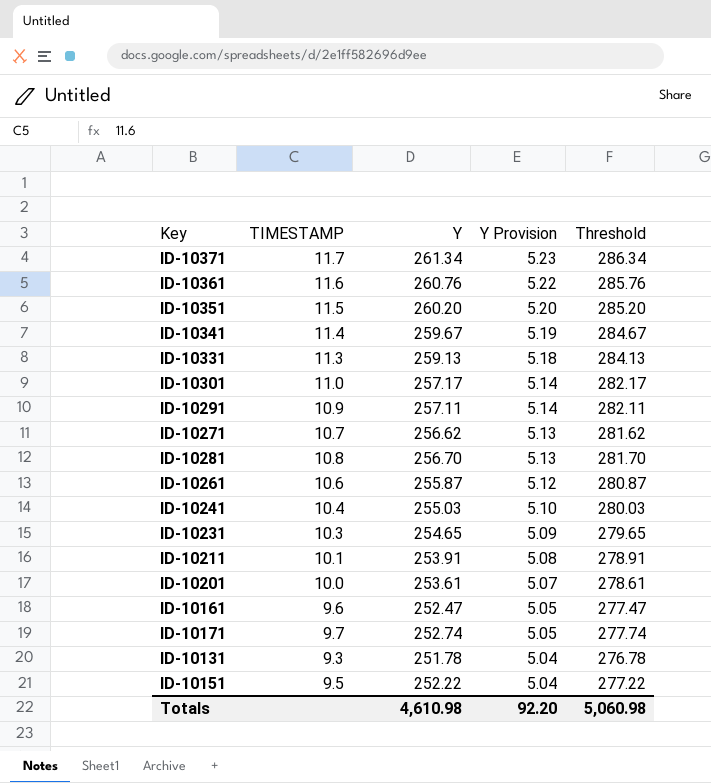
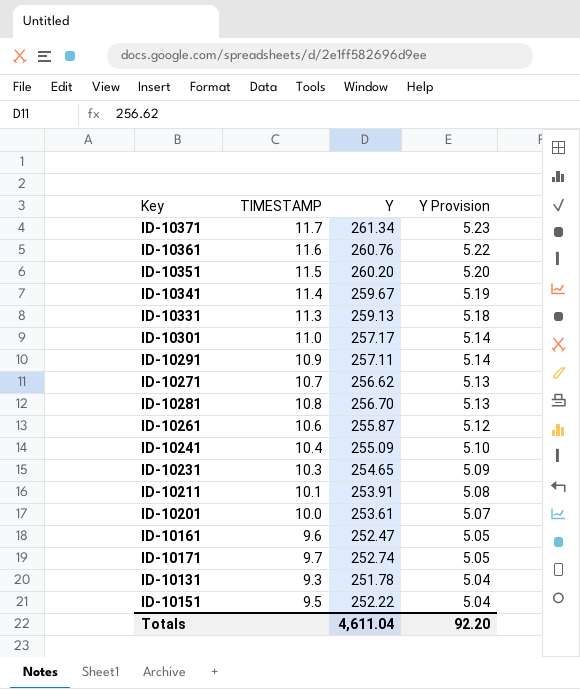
column Threshold | formula: [Y] + 25 -> none
ID-10241 | Y: 255.03 -> 255.09
Totals | Y: 4,610.98 -> 4,611.04

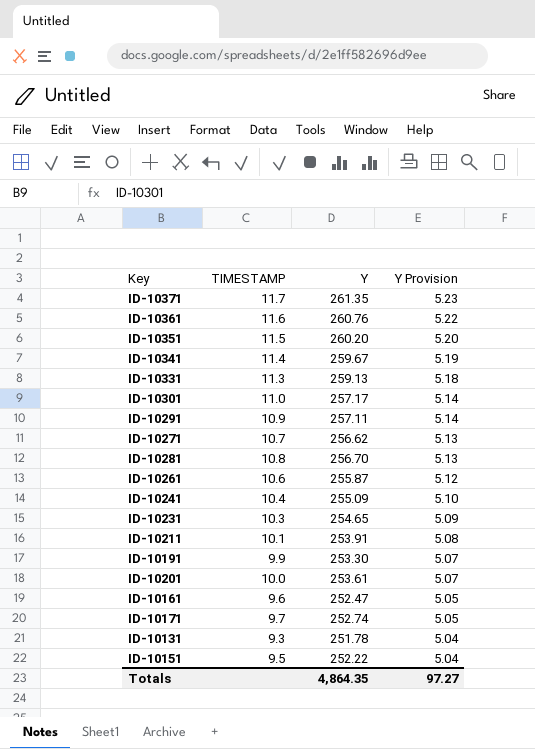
ID-10371 | Y: 261.34 -> 261.35
row ID-10191: none -> 9.9 | 253.30 | 5.07
Totals | Y: 4,611.04 -> 4,864.35
Totals | Y Provision: 92.20 -> 97.27

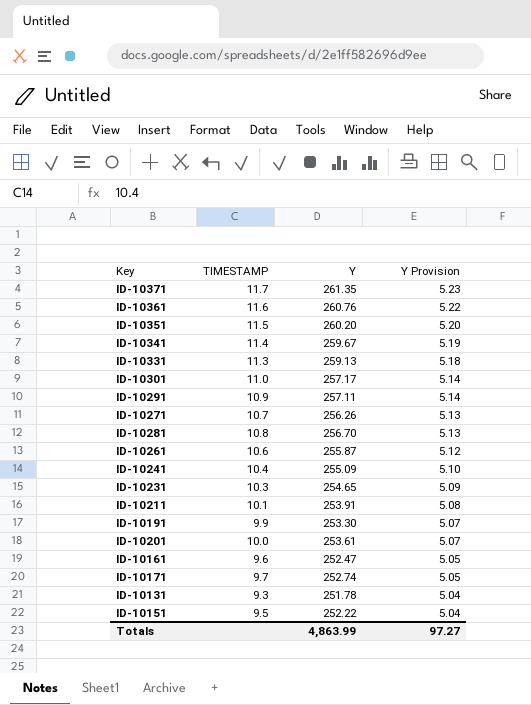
ID-10271 | Y: 256.62 -> 256.26
Totals | Y: 4,864.35 -> 4,863.99

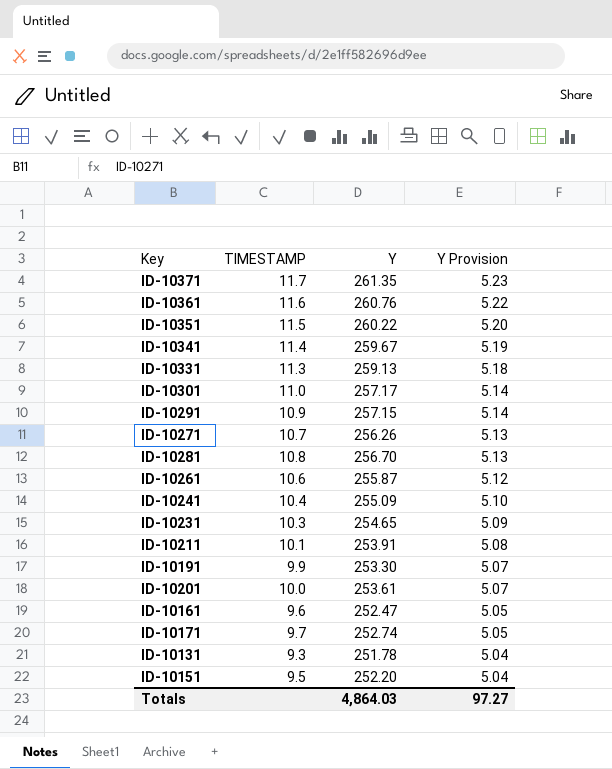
ID-10351 | Y: 260.20 -> 260.22
ID-10291 | Y: 257.11 -> 257.15
ID-10151 | Y: 252.22 -> 252.20
Totals | Y: 4,863.99 -> 4,864.03

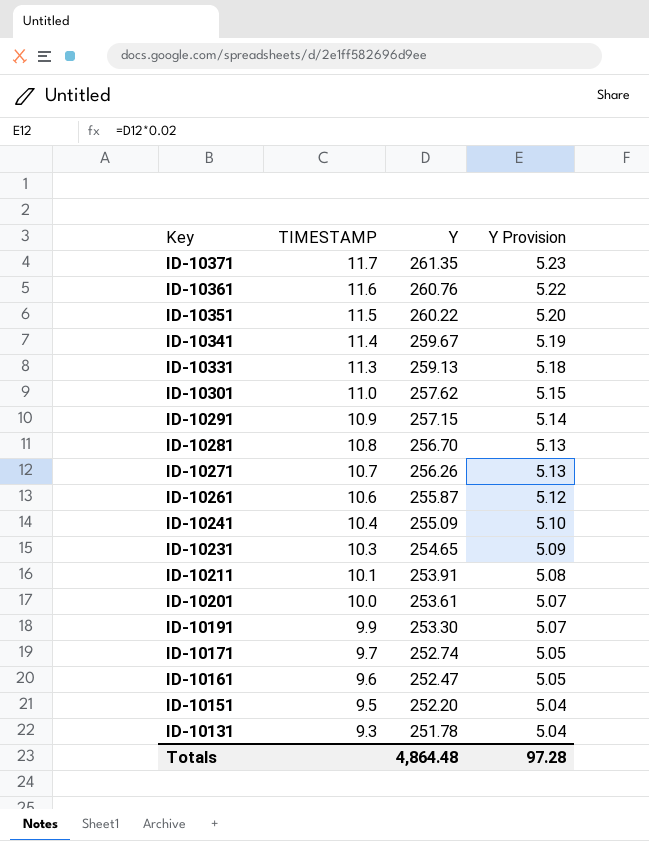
row order: Y Provision descending -> Key descending
ID-10301 | Y: 257.17 -> 257.62
ID-10301 | Y Provision: 5.14 -> 5.15
Totals | Y: 4,864.03 -> 4,864.48
Totals | Y Provision: 97.27 -> 97.28

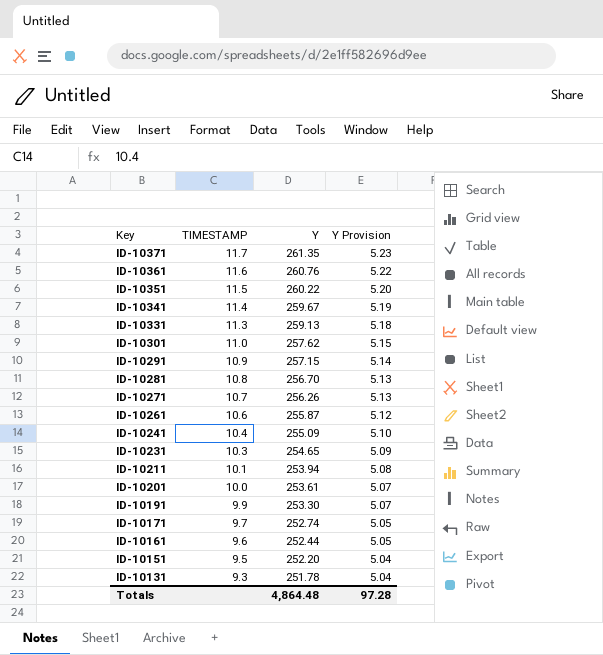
ID-10211 | Y: 253.91 -> 253.94
ID-10161 | Y: 252.47 -> 252.44

